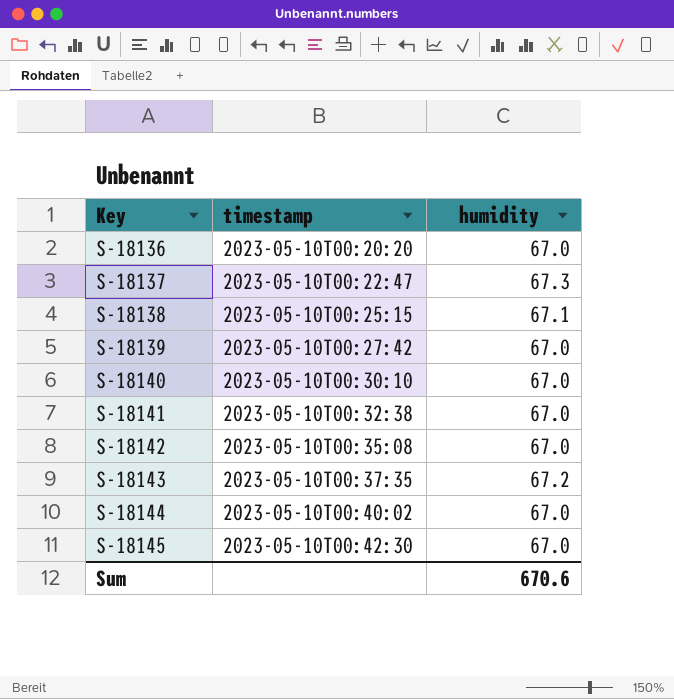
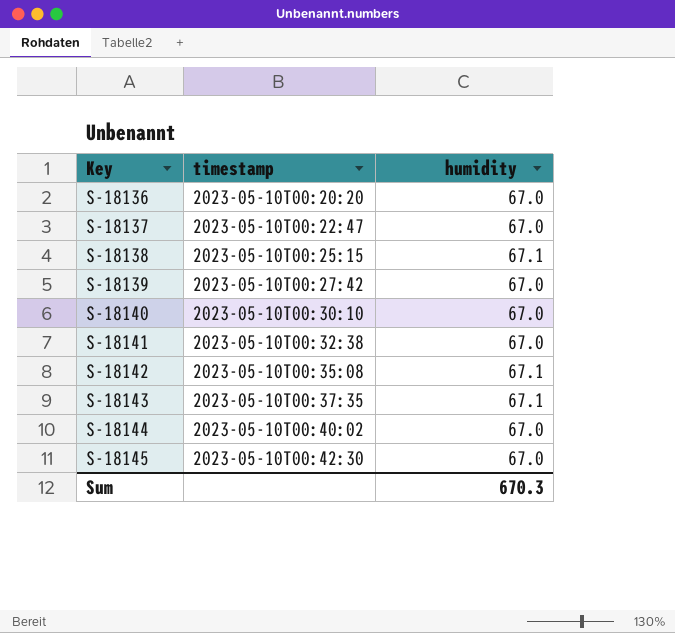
S-18137 | humidity: 67.3 -> 67.0
S-18142 | humidity: 67.0 -> 67.1
S-18143 | humidity: 67.2 -> 67.1
Sum | humidity: 670.6 -> 670.3

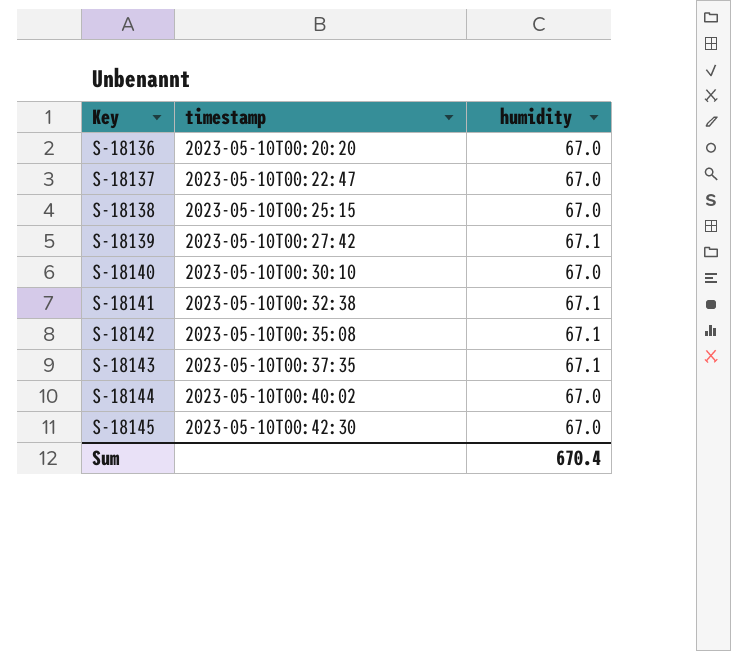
S-18138 | humidity: 67.1 -> 67.0
S-18139 | humidity: 67.0 -> 67.1
S-18141 | humidity: 67.0 -> 67.1
Sum | humidity: 670.3 -> 670.4

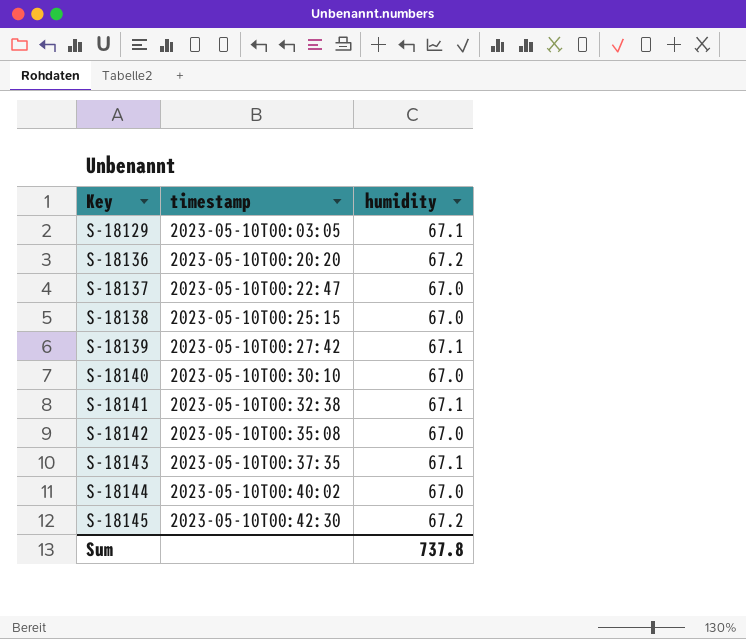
row S-18129: none -> 2023-05-10T00:03:05 | 67.1
S-18136 | humidity: 67.0 -> 67.2
S-18142 | humidity: 67.1 -> 67.0
S-18145 | humidity: 67.0 -> 67.2
Sum | humidity: 670.4 -> 737.8

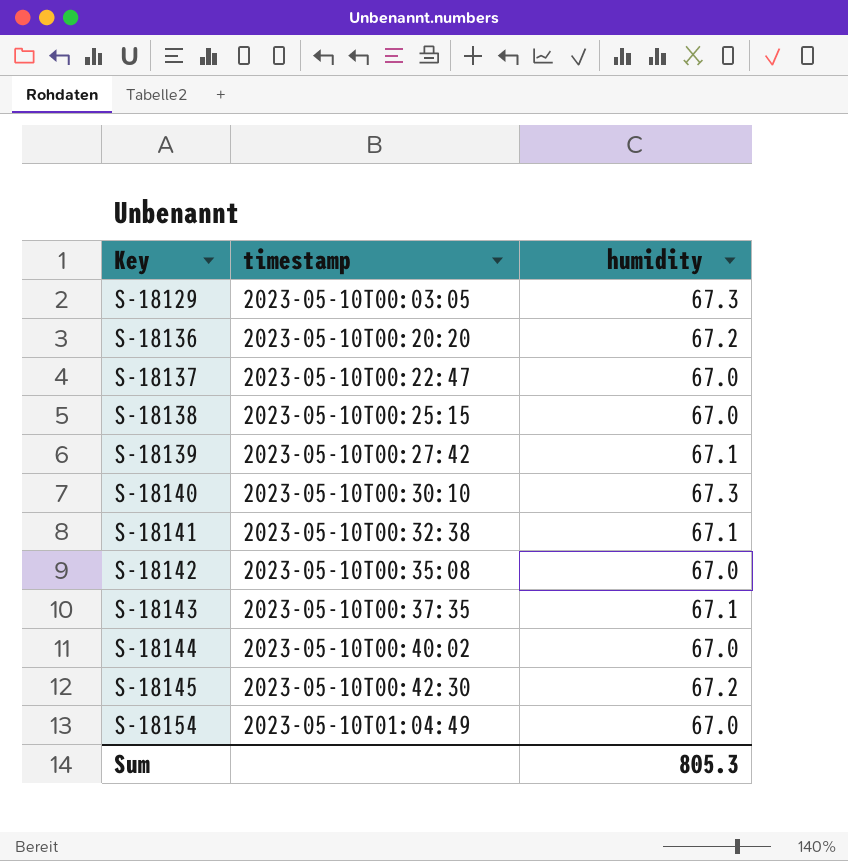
S-18129 | humidity: 67.1 -> 67.3
S-18140 | humidity: 67.0 -> 67.3
row S-18154: none -> 2023-05-10T01:04:49 | 67.0
Sum | humidity: 737.8 -> 805.3

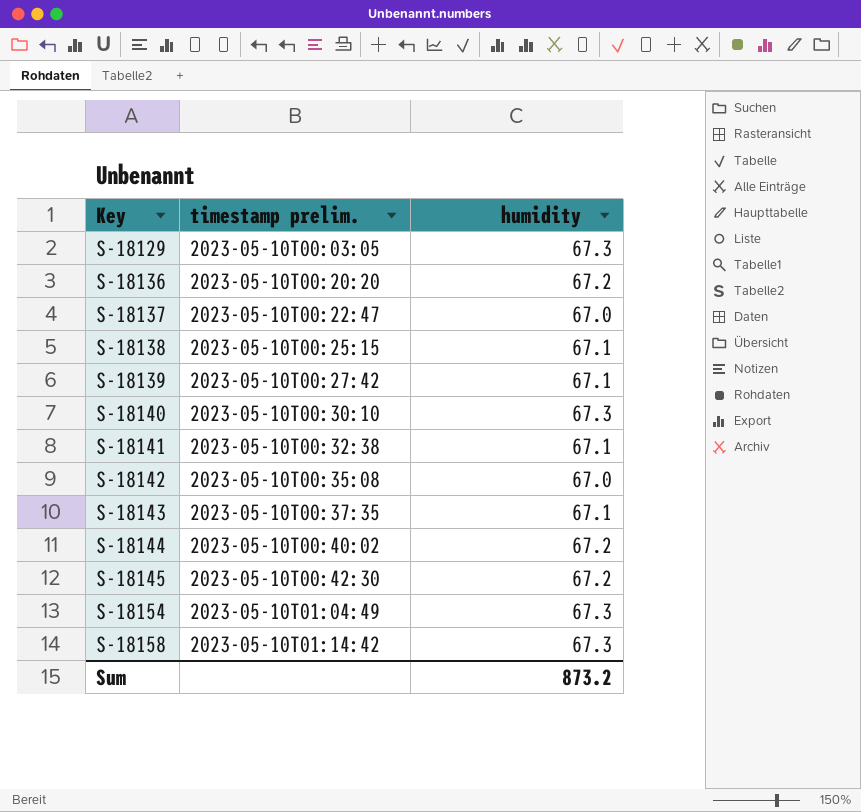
column name: timestamp -> timestamp prelim.
S-18138 | humidity: 67.0 -> 67.1
S-18144 | humidity: 67.0 -> 67.2
S-18154 | humidity: 67.0 -> 67.3
row S-18158: none -> 2023-05-10T01:14:42 | 67.3
Sum | humidity: 805.3 -> 873.2

